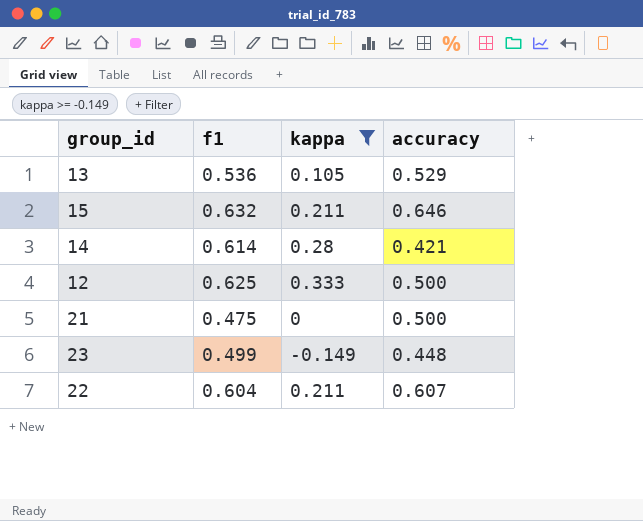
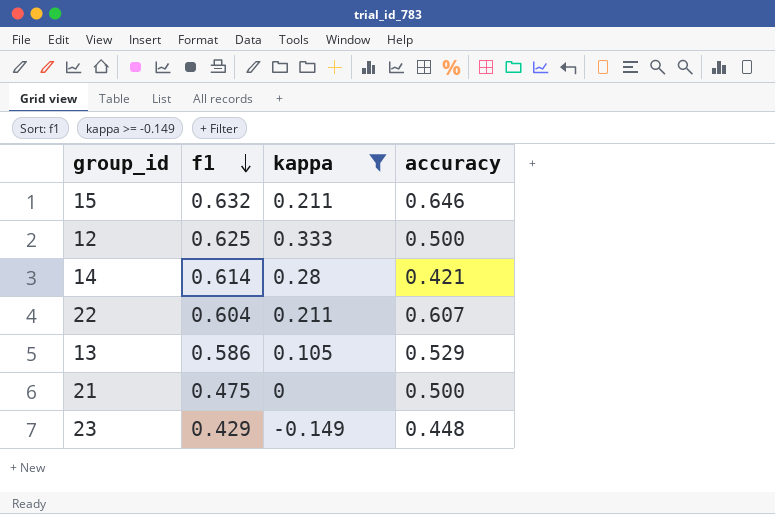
row order: none -> f1 descending
13 | f1: 0.536 -> 0.586
23 | f1: 0.499 -> 0.429

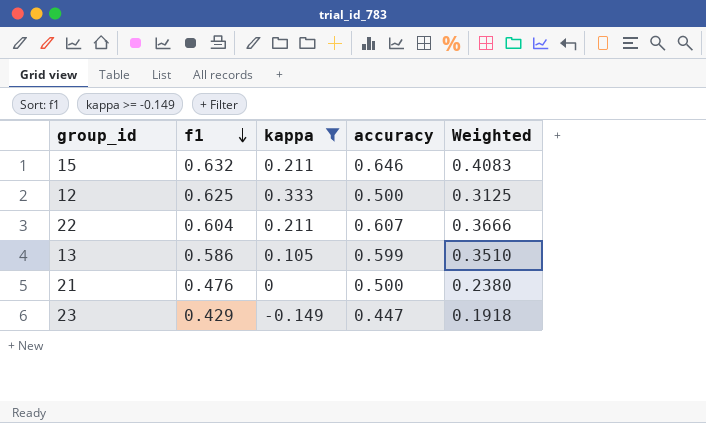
column Weighted | formula: none -> [f1] * [accuracy]
row 14: 0.614 | 0.28 | 0.421 -> none
13 | accuracy: 0.529 -> 0.599
21 | f1: 0.475 -> 0.476
23 | accuracy: 0.448 -> 0.447

